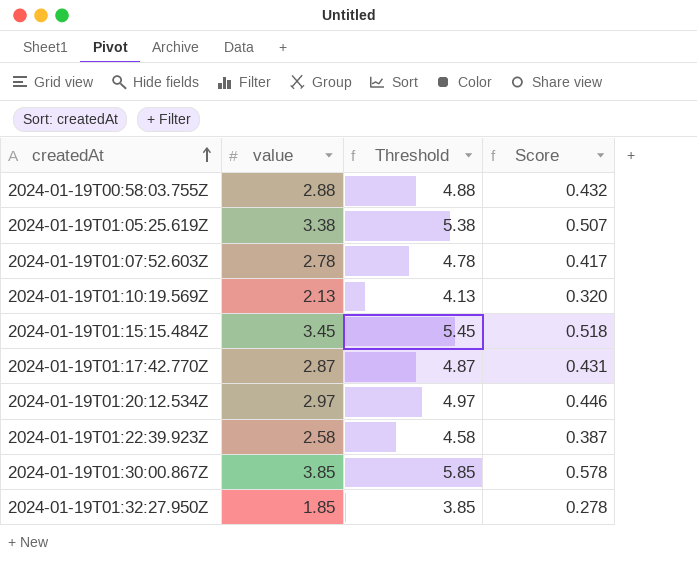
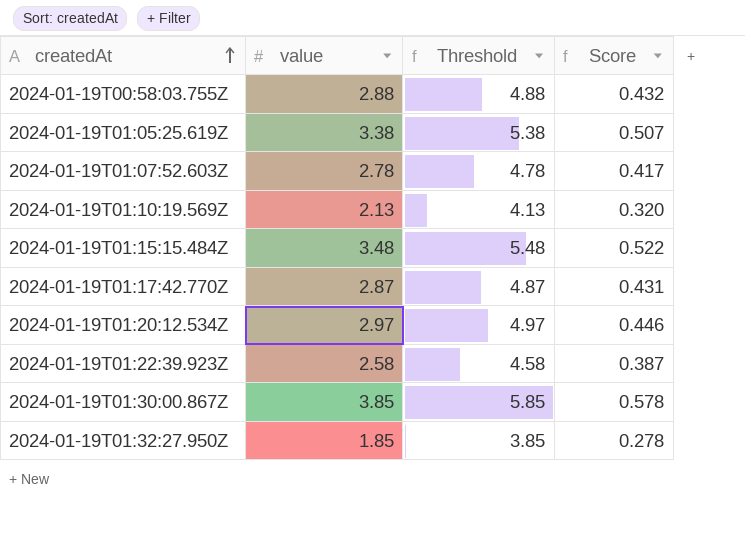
2024-01-19T01:15:15.484Z | value: 3.45 -> 3.48
2024-01-19T01:15:15.484Z | Threshold: 5.45 -> 5.48
2024-01-19T01:15:15.484Z | Score: 0.518 -> 0.522

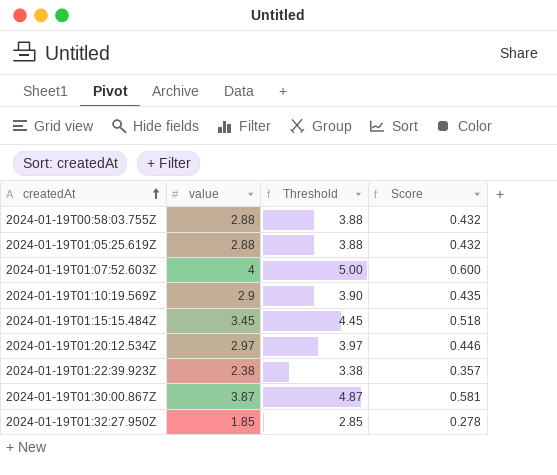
column Threshold | formula: [value] + 2 -> [value] + 1
row 2024-01-19T01:17:42.770Z: 2.87 | 4.87 | 0.431 -> none
2024-01-19T01:05:25.619Z | value: 3.38 -> 2.88
2024-01-19T01:05:25.619Z | Score: 0.507 -> 0.432
2024-01-19T01:07:52.603Z | value: 2.78 -> 4
2024-01-19T01:07:52.603Z | Score: 0.417 -> 0.600
2024-01-19T01:10:19.569Z | value: 2.13 -> 2.9
2024-01-19T01:10:19.569Z | Score: 0.320 -> 0.435
2024-01-19T01:15:15.484Z | value: 3.48 -> 3.45
2024-01-19T01:15:15.484Z | Score: 0.522 -> 0.518
2024-01-19T01:22:39.923Z | value: 2.58 -> 2.38
2024-01-19T01:22:39.923Z | Score: 0.387 -> 0.357
2024-01-19T01:30:00.867Z | value: 3.85 -> 3.87
2024-01-19T01:30:00.867Z | Score: 0.578 -> 0.581

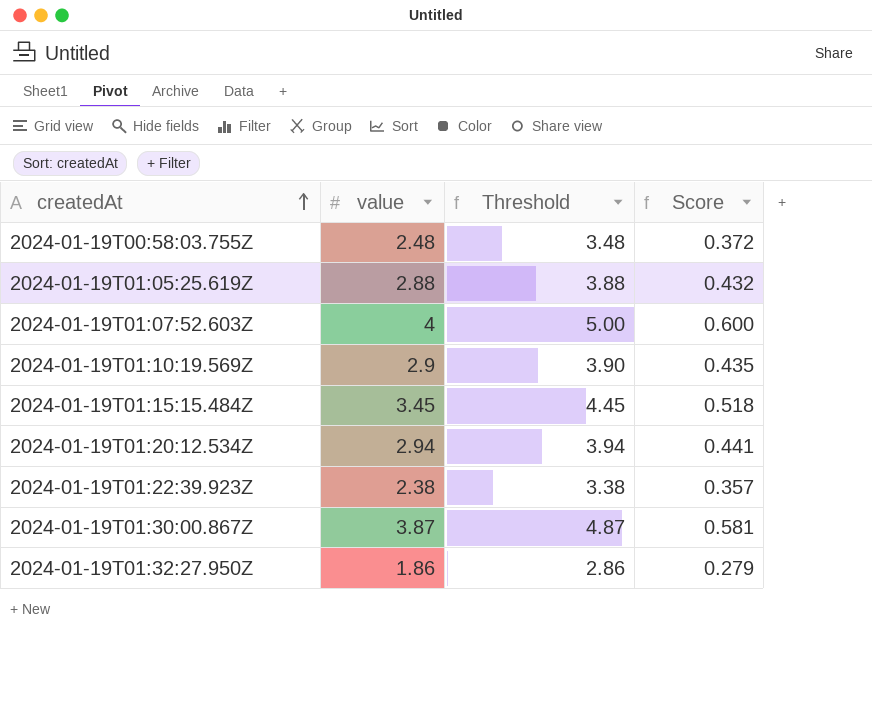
2024-01-19T00:58:03.755Z | value: 2.88 -> 2.48
2024-01-19T00:58:03.755Z | Threshold: 3.88 -> 3.48
2024-01-19T00:58:03.755Z | Score: 0.432 -> 0.372
2024-01-19T01:20:12.534Z | value: 2.97 -> 2.94
2024-01-19T01:20:12.534Z | Threshold: 3.97 -> 3.94
2024-01-19T01:20:12.534Z | Score: 0.446 -> 0.441
2024-01-19T01:32:27.950Z | value: 1.85 -> 1.86
2024-01-19T01:32:27.950Z | Threshold: 2.85 -> 2.86
2024-01-19T01:32:27.950Z | Score: 0.278 -> 0.279

